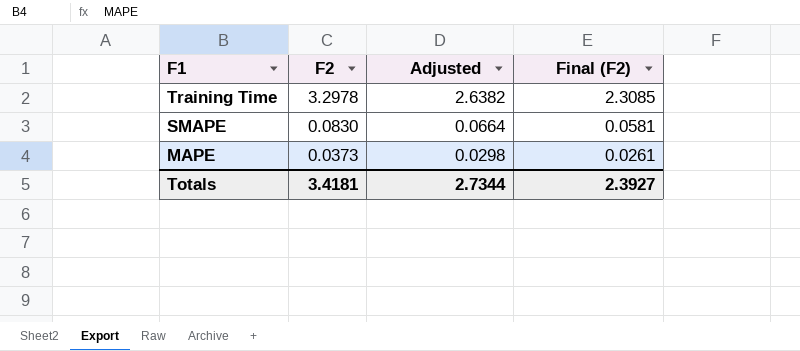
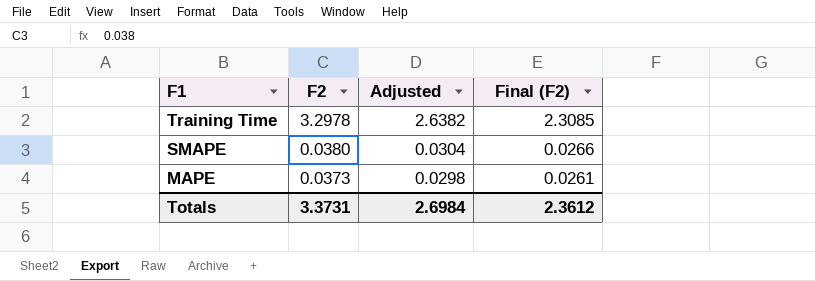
SMAPE | F2: 0.0830 -> 0.0380
SMAPE | Adjusted: 0.0664 -> 0.0304
SMAPE | Final (F2): 0.0581 -> 0.0266
Totals | F2: 3.4181 -> 3.3731
Totals | Adjusted: 2.7344 -> 2.6984
Totals | Final (F2): 2.3927 -> 2.3612

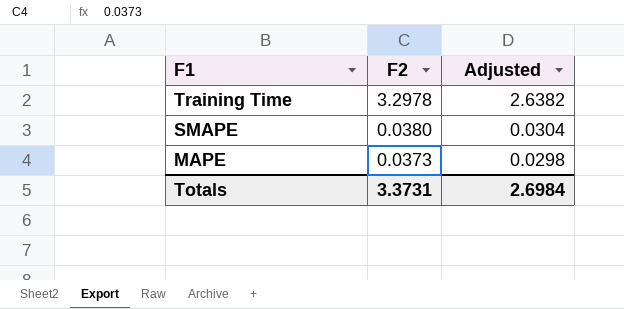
column Final (F2) | formula: [F2] * 0.7 -> none

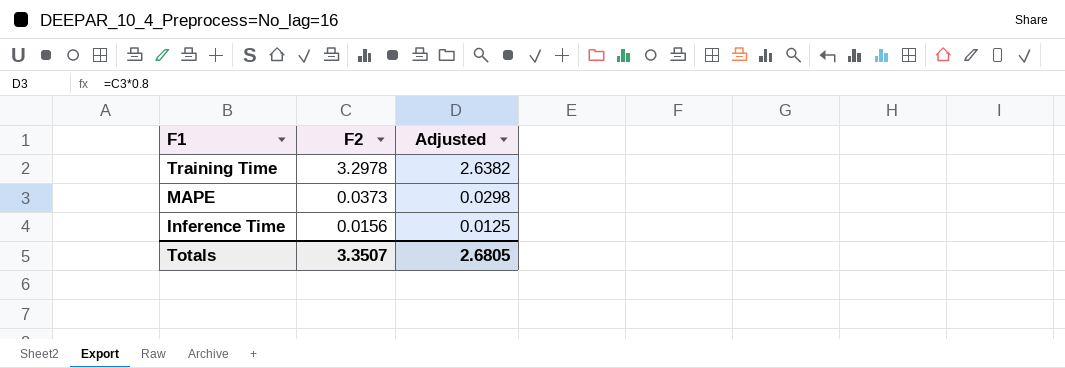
row SMAPE: 0.0380 | 0.0304 -> none
row Inference Time: none -> 0.0156 | 0.0125
Totals | F2: 3.3731 -> 3.3507
Totals | Adjusted: 2.6984 -> 2.6805

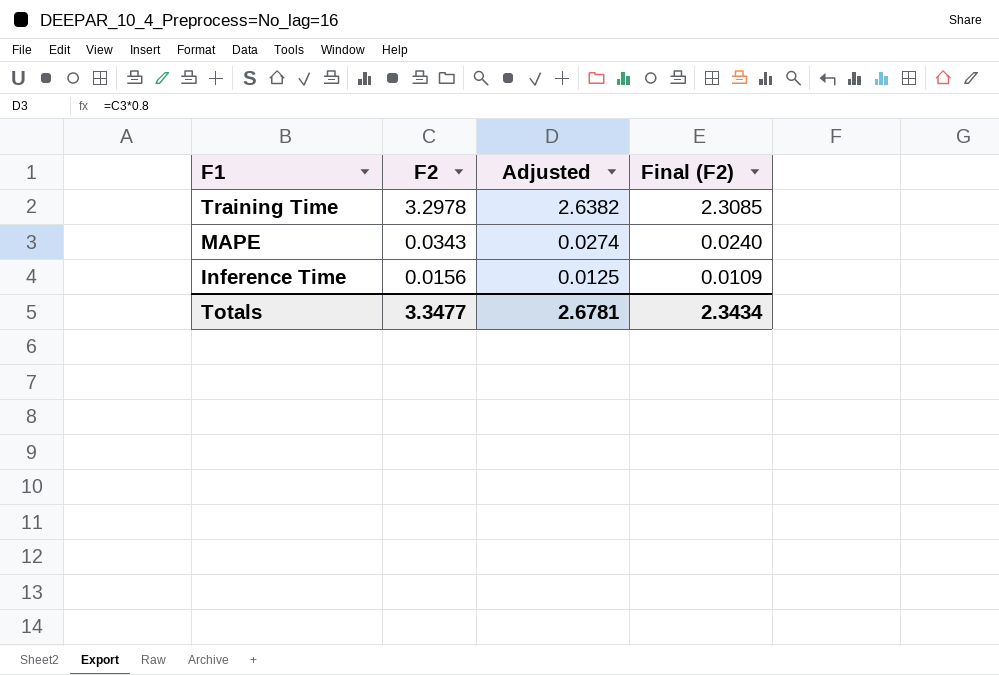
column Final (F2) | formula: none -> [F2] * 0.7
MAPE | F2: 0.0373 -> 0.0343
MAPE | Adjusted: 0.0298 -> 0.0274
Totals | F2: 3.3507 -> 3.3477
Totals | Adjusted: 2.6805 -> 2.6781

